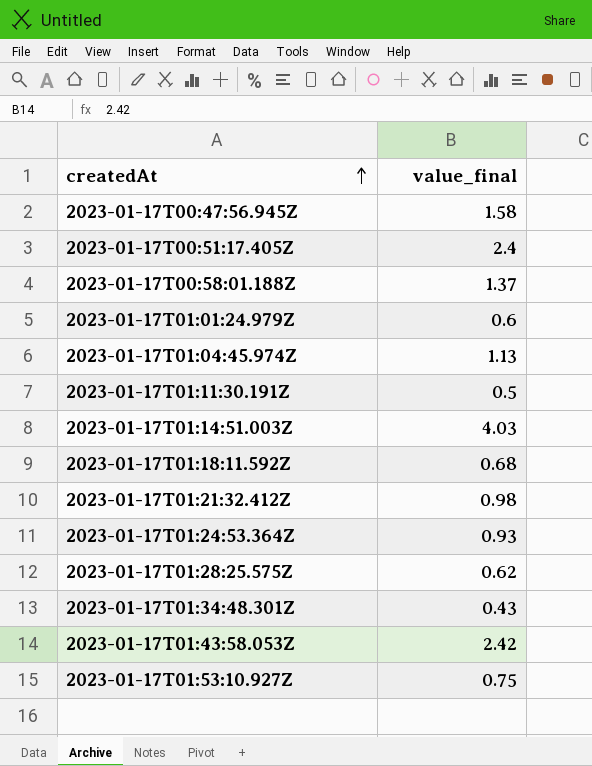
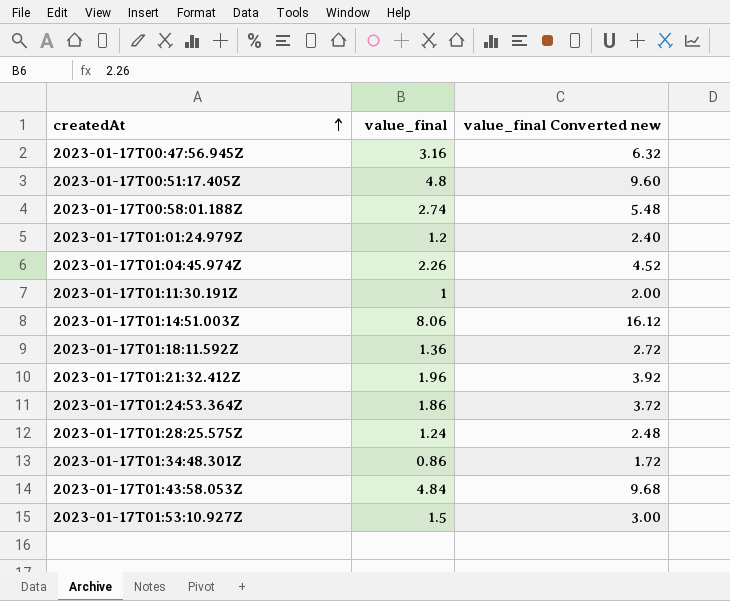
column value_final Converted new | formula: none -> [value_final] * 2
2023-01-17T00:47:56.945Z | value_final: 1.58 -> 3.16
2023-01-17T00:51:17.405Z | value_final: 2.4 -> 4.8
2023-01-17T00:58:01.188Z | value_final: 1.37 -> 2.74
2023-01-17T01:01:24.979Z | value_final: 0.6 -> 1.2
2023-01-17T01:04:45.974Z | value_final: 1.13 -> 2.26
2023-01-17T01:11:30.191Z | value_final: 0.5 -> 1
2023-01-17T01:14:51.003Z | value_final: 4.03 -> 8.06
2023-01-17T01:18:11.592Z | value_final: 0.68 -> 1.36
2023-01-17T01:21:32.412Z | value_final: 0.98 -> 1.96
2023-01-17T01:24:53.364Z | value_final: 0.93 -> 1.86
2023-01-17T01:28:25.575Z | value_final: 0.62 -> 1.24
2023-01-17T01:34:48.301Z | value_final: 0.43 -> 0.86
2023-01-17T01:43:58.053Z | value_final: 2.42 -> 4.84
2023-01-17T01:53:10.927Z | value_final: 0.75 -> 1.5

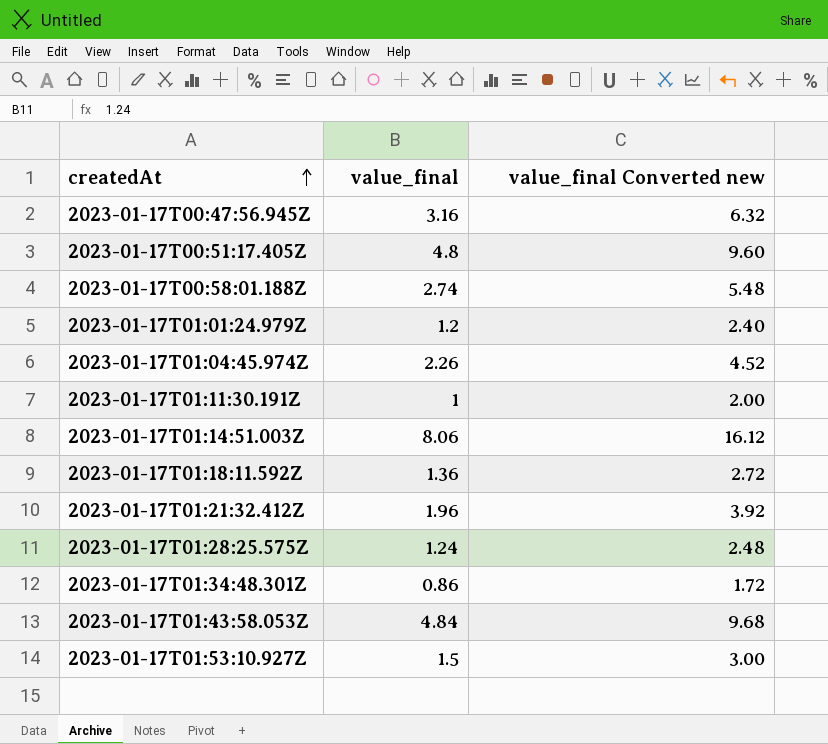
row 2023-01-17T01:24:53.364Z: 1.86 | 3.72 -> none

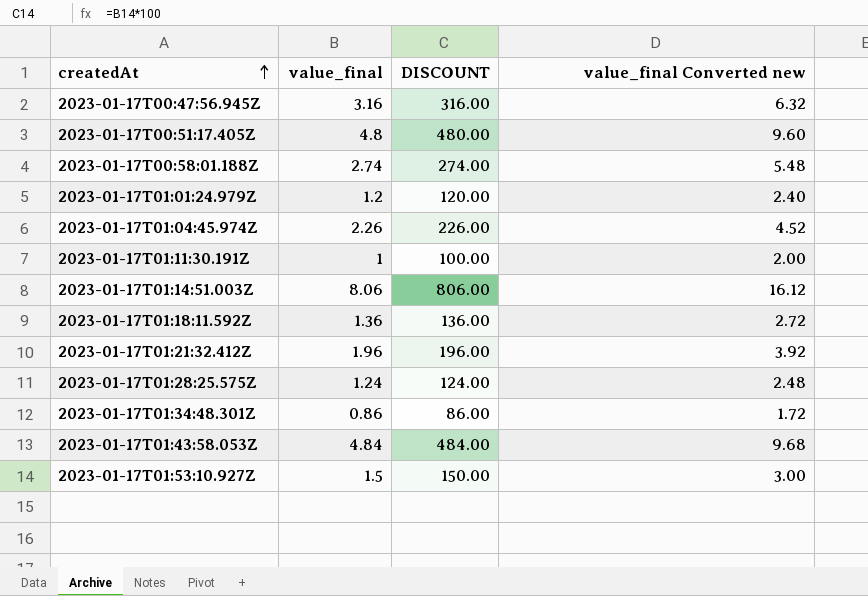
column DISCOUNT | formula: none -> [value_final] * 100

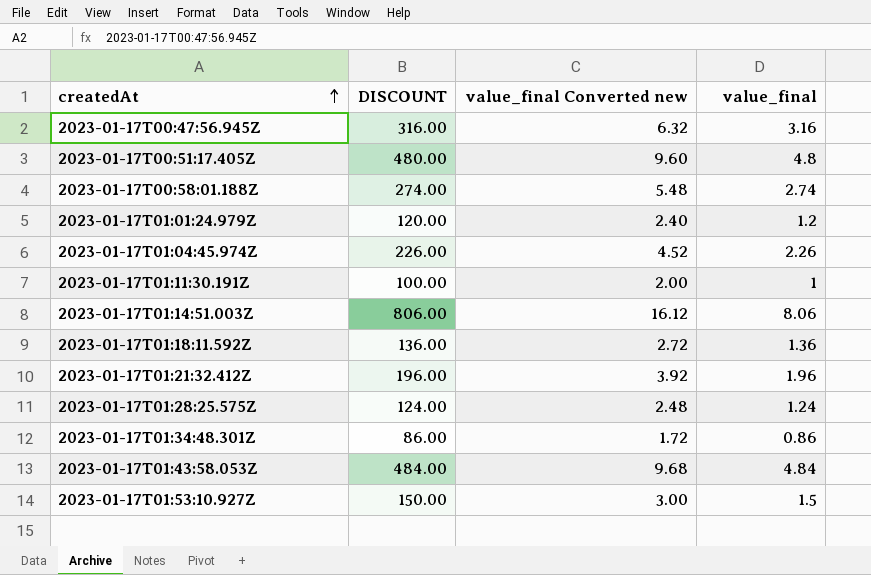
column value_final | position: 2 -> 4

